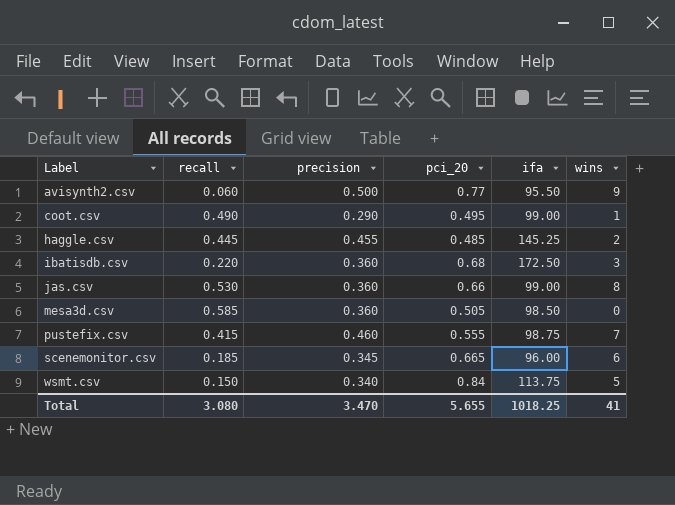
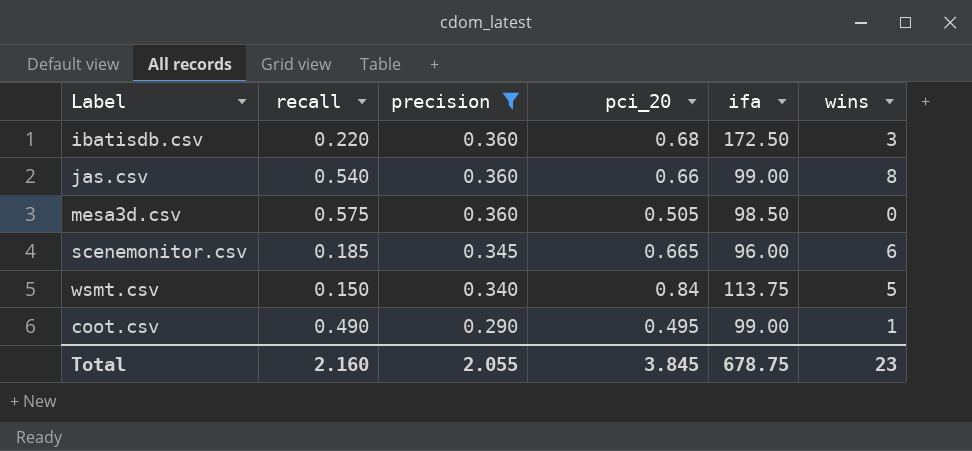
filter: none -> precision <= 0.360
row order: Label ascending -> precision descending
jas.csv | recall: 0.530 -> 0.540
mesa3d.csv | recall: 0.585 -> 0.575
Total | recall: 3.080 -> 2.160
Total | precision: 3.470 -> 2.055
Total | pci_20: 5.655 -> 3.845
Total | ifa: 1018.25 -> 678.75
Total | wins: 41 -> 23

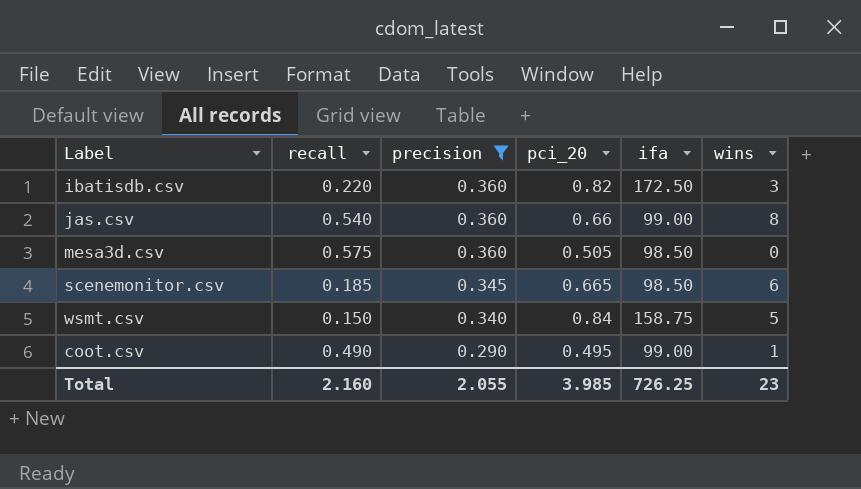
ibatisdb.csv | pci_20: 0.68 -> 0.82
scenemonitor.csv | ifa: 96.00 -> 98.50
wsmt.csv | ifa: 113.75 -> 158.75
Total | pci_20: 3.845 -> 3.985
Total | ifa: 678.75 -> 726.25

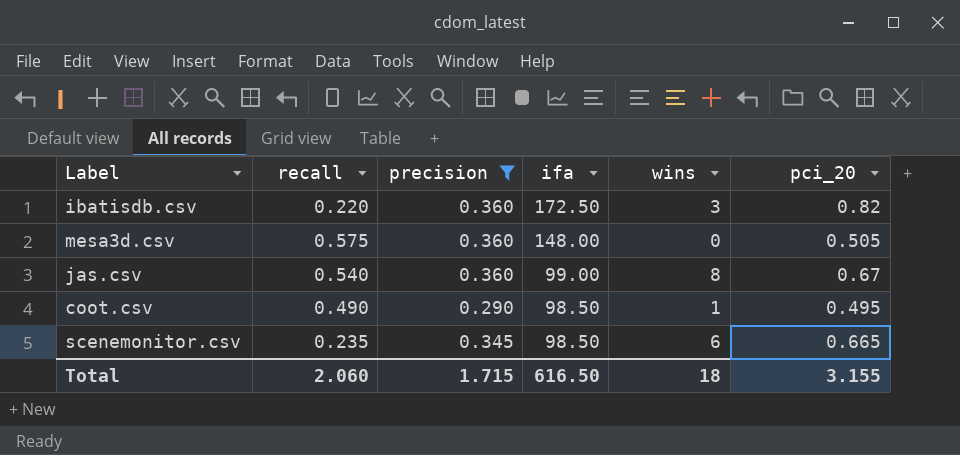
row order: precision descending -> ifa descending
column pci_20 | position: 4 -> 6
row wsmt.csv: 0.150 | 0.340 | 0.84 | 158.75 | 5 -> none
mesa3d.csv | ifa: 98.50 -> 148.00
jas.csv | pci_20: 0.66 -> 0.67
coot.csv | ifa: 99.00 -> 98.50
scenemonitor.csv | recall: 0.185 -> 0.235
Total | recall: 2.160 -> 2.060
Total | precision: 2.055 -> 1.715
Total | ifa: 726.25 -> 616.50
Total | wins: 23 -> 18
Total | pci_20: 3.985 -> 3.155

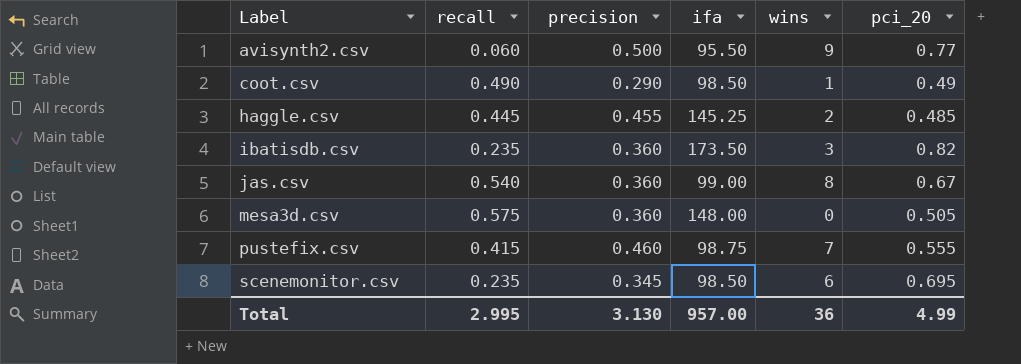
filter: precision <= 0.360 -> none
row order: ifa descending -> Label ascending
coot.csv | pci_20: 0.495 -> 0.49
ibatisdb.csv | recall: 0.220 -> 0.235
ibatisdb.csv | ifa: 172.50 -> 173.50
scenemonitor.csv | pci_20: 0.665 -> 0.695
Total | recall: 2.060 -> 2.995
Total | precision: 1.715 -> 3.130
Total | ifa: 616.50 -> 957.00
Total | wins: 18 -> 36
Total | pci_20: 3.155 -> 4.99

